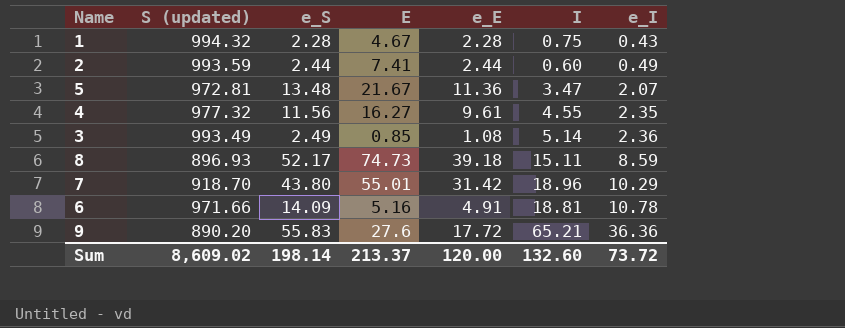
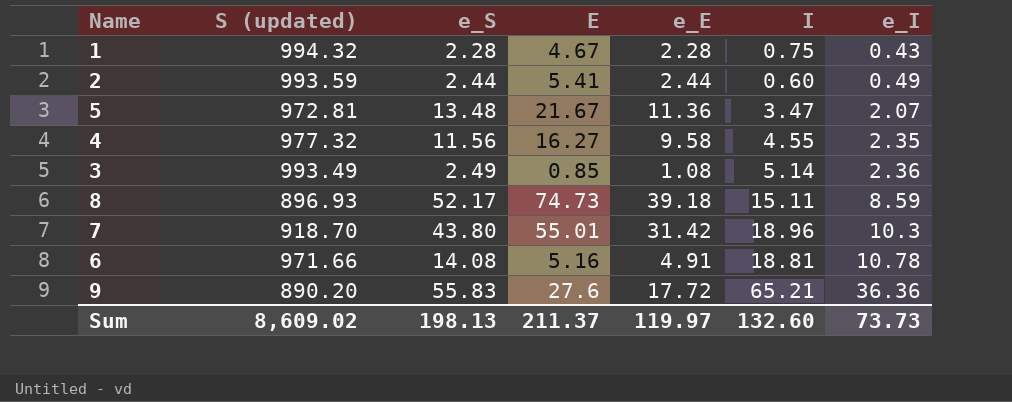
2 | E: 7.41 -> 5.41
4 | e_E: 9.61 -> 9.58
7 | e_I: 10.29 -> 10.3
6 | e_S: 14.09 -> 14.08
Sum | e_S: 198.14 -> 198.13
Sum | E: 213.37 -> 211.37
Sum | e_E: 120.00 -> 119.97
Sum | e_I: 73.72 -> 73.73

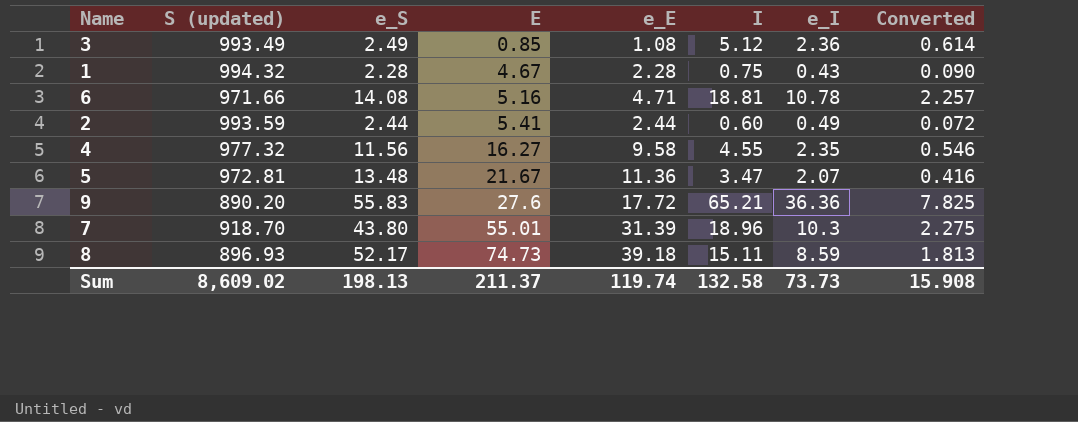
row order: e_I ascending -> E ascending
column Converted | formula: none -> [I] * 0.12
3 | I: 5.14 -> 5.12
6 | e_E: 4.91 -> 4.71
7 | e_E: 31.42 -> 31.39
Sum | e_E: 119.97 -> 119.74
Sum | I: 132.60 -> 132.58

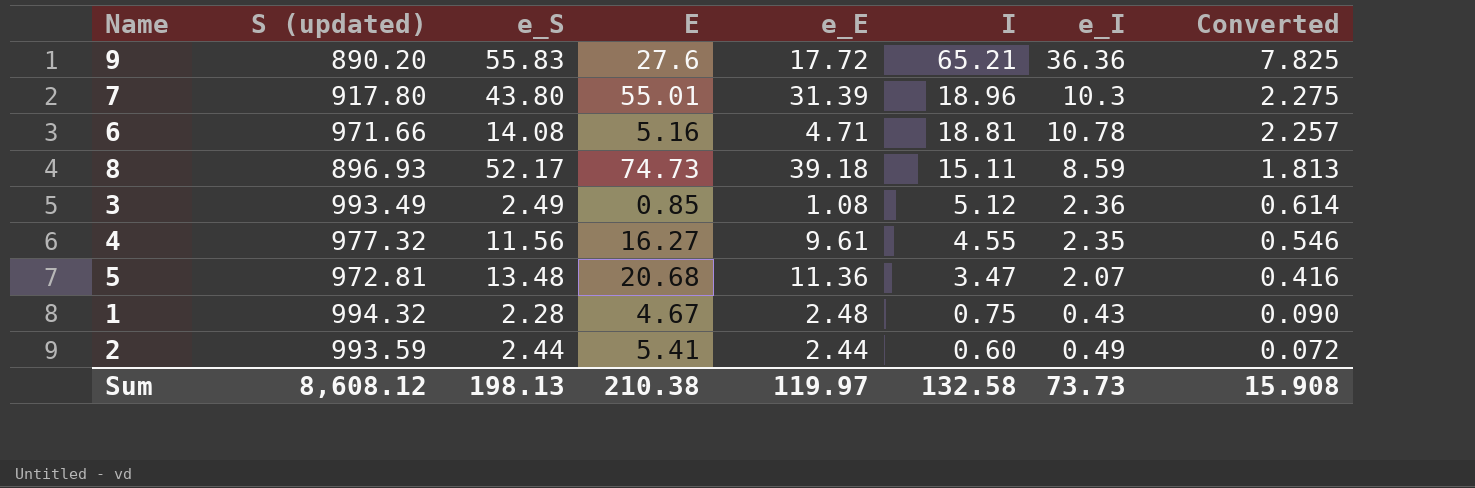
row order: E ascending -> I descending
7 | S (updated): 918.70 -> 917.80
4 | e_E: 9.58 -> 9.61
5 | E: 21.67 -> 20.68
1 | e_E: 2.28 -> 2.48
Sum | S (updated): 8,609.02 -> 8,608.12
Sum | E: 211.37 -> 210.38
Sum | e_E: 119.74 -> 119.97

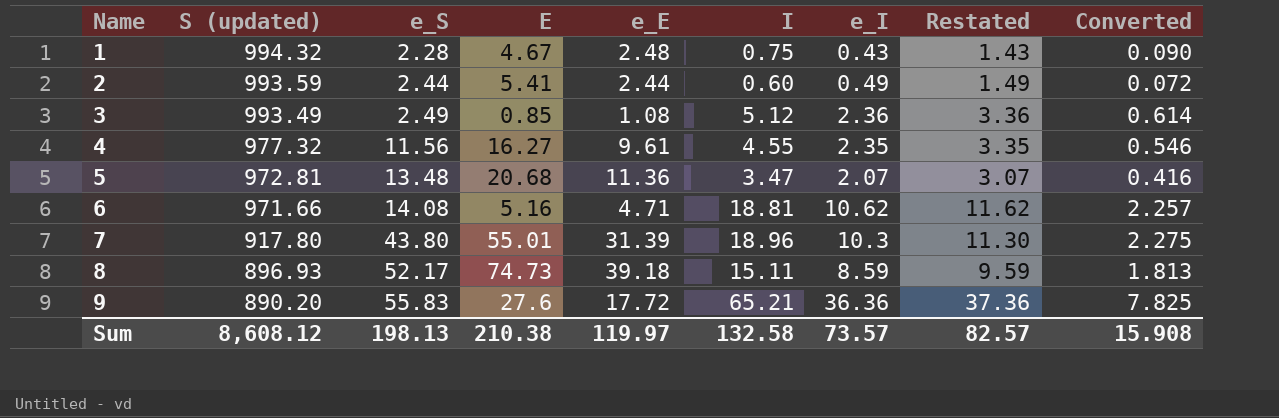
row order: I descending -> Name ascending
column Restated | formula: none -> [e_I] + 1
6 | e_I: 10.78 -> 10.62
Sum | e_I: 73.73 -> 73.57

